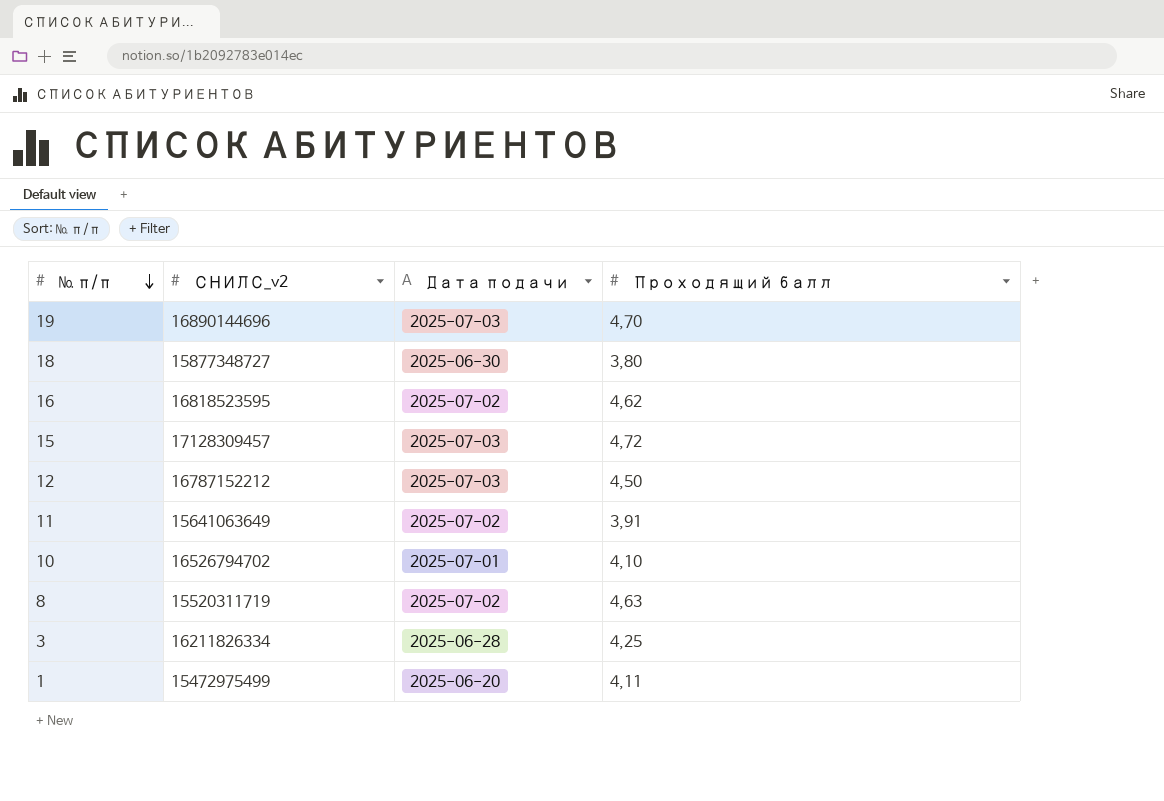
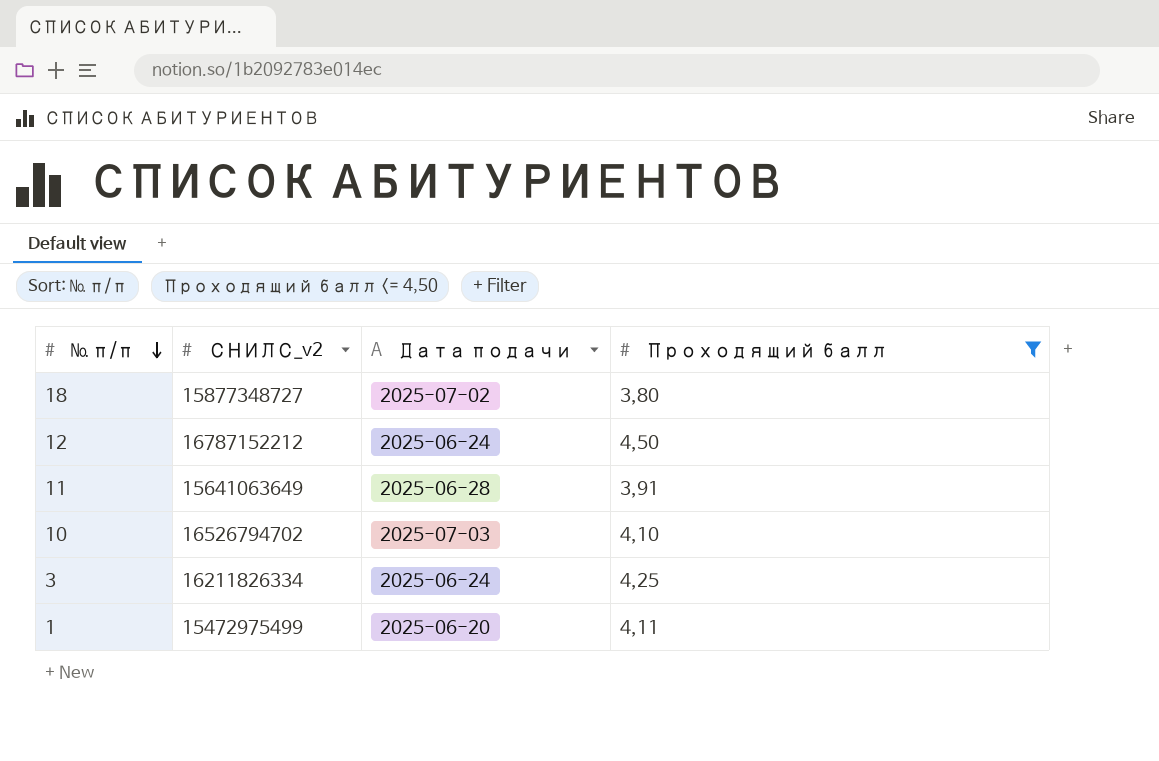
filter: none -> Проходящий балл <= 4,50
18 | Дата подачи: 2025-06-30 -> 2025-07-02
12 | Дата подачи: 2025-07-03 -> 2025-06-24
11 | Дата подачи: 2025-07-02 -> 2025-06-28
10 | Дата подачи: 2025-07-01 -> 2025-07-03
3 | Дата подачи: 2025-06-28 -> 2025-06-24

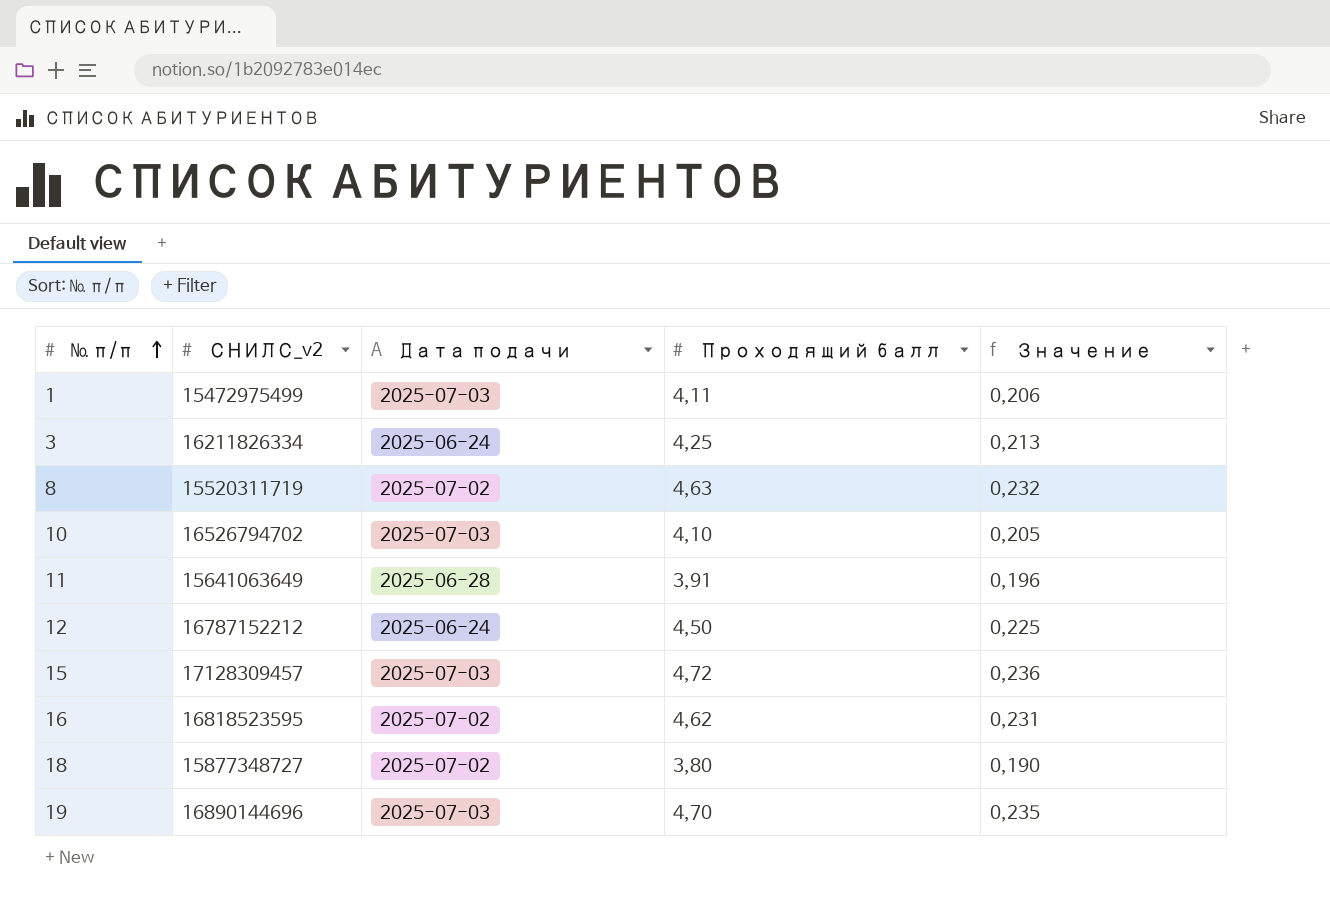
filter: Проходящий балл <= 4,50 -> none
row order: № п/п descending -> № п/п ascending
column Значение | formula: none -> [Проходящий балл] * 0,05
1 | Дата подачи: 2025-06-20 -> 2025-07-03

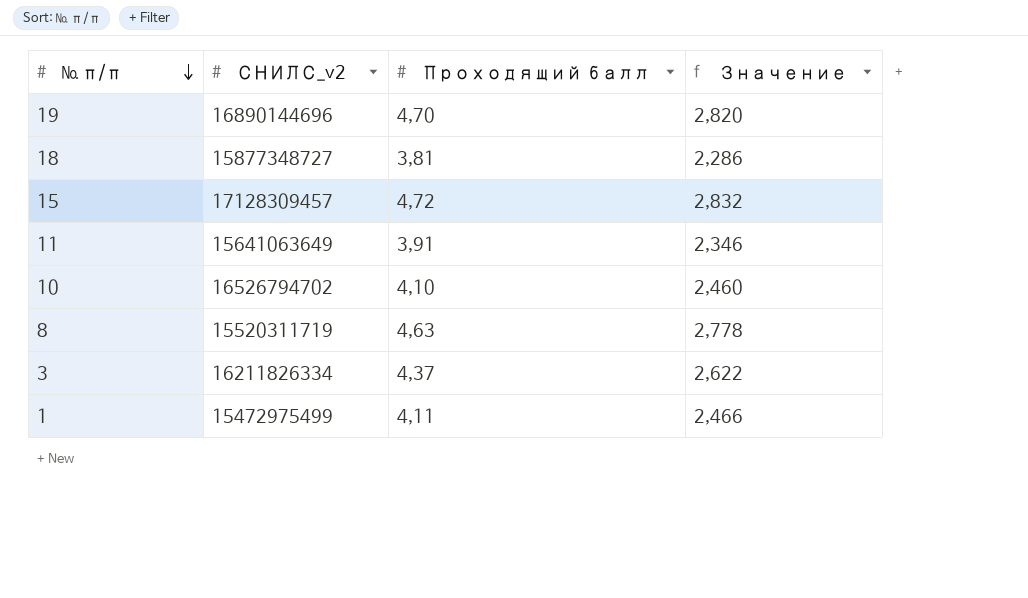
row order: № п/п ascending -> № п/п descending
column Дата подачи | position: 3 -> none
column Значение | formula: [Проходящий балл] * 0,05 -> [Проходящий балл] * 0,6
row 12: 16787152212 | 2025-06-24 | 4,50 | 0,225 -> none
row 16: 16818523595 | 2025-07-02 | 4,62 | 0,231 -> none
18 | Проходящий балл: 3,80 -> 3,81
3 | Проходящий балл: 4,25 -> 4,37

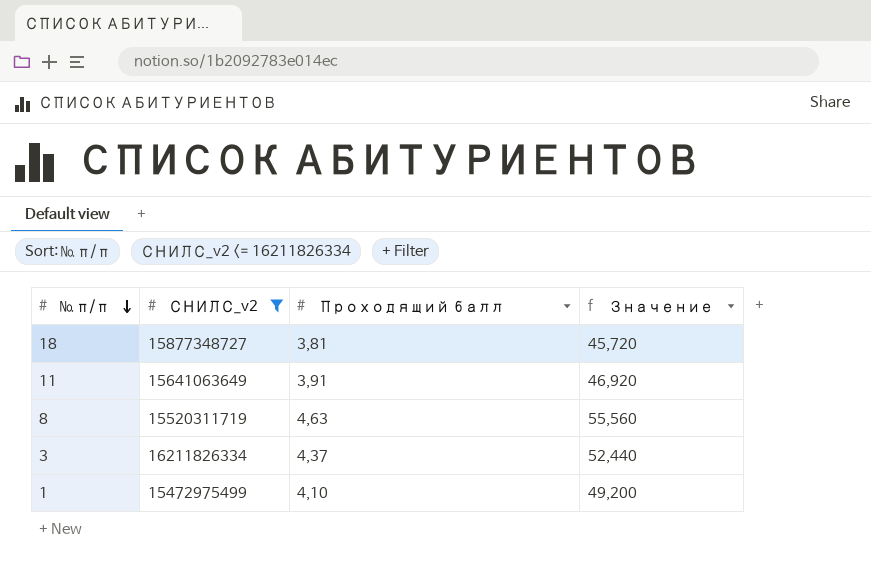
filter: none -> СНИЛС_v2 <= 16211826334
column Значение | formula: [Проходящий балл] * 0,6 -> [Проходящий балл] * 12
1 | Проходящий балл: 4,11 -> 4,10

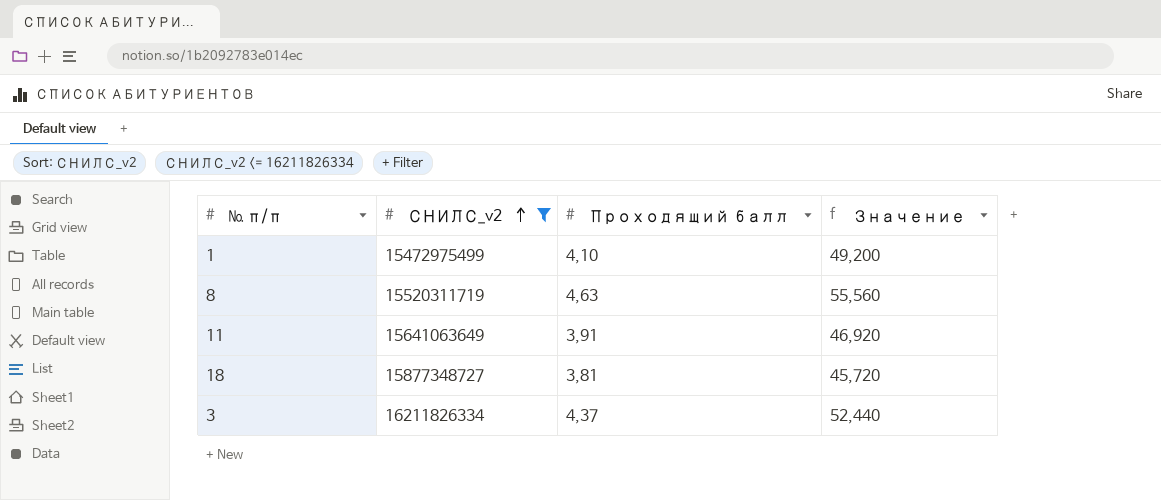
row order: № п/п descending -> СНИЛС_v2 ascending

